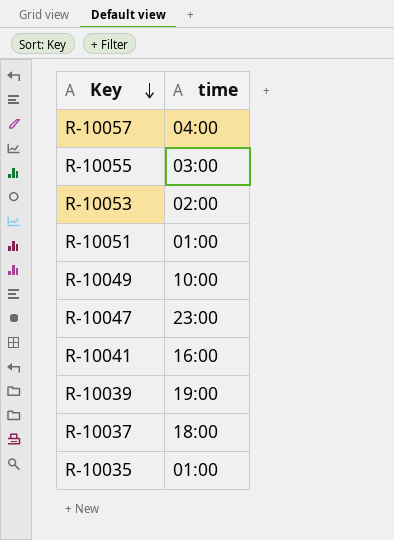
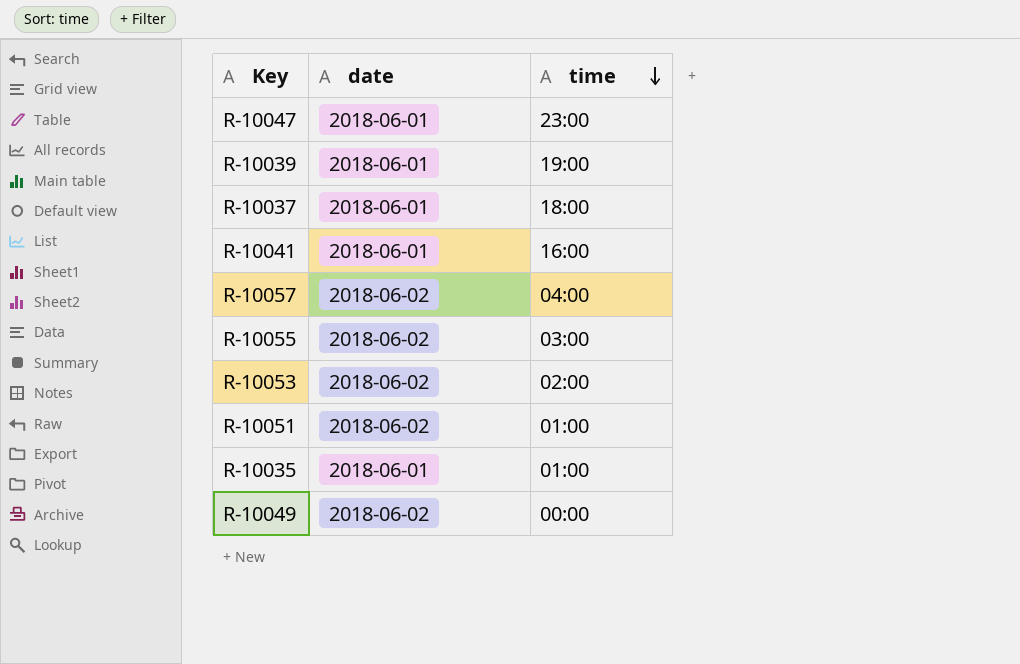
row order: Key descending -> time descending
column date | position: none -> 2
R-10049 | time: 10:00 -> 00:00

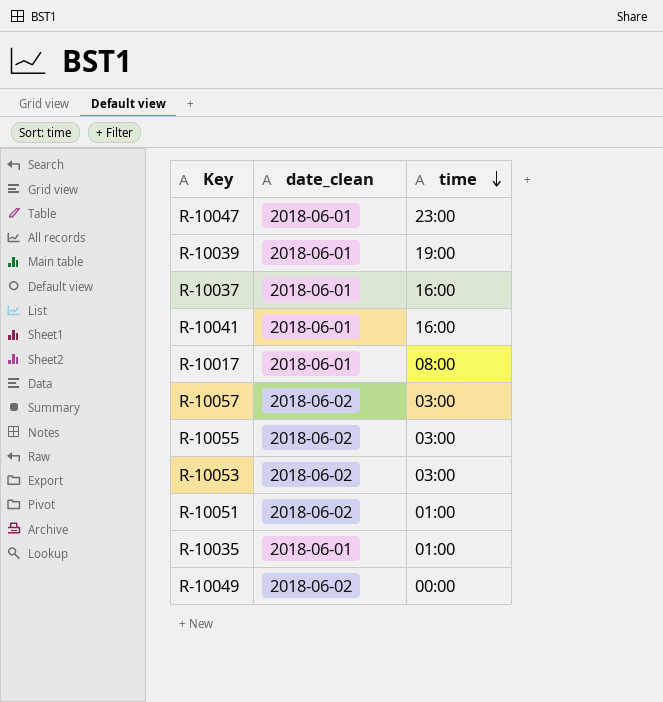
column name: date -> date_clean
R-10037 | time: 18:00 -> 16:00
row R-10017: none -> 2018-06-01 | 08:00
R-10057 | time: 04:00 -> 03:00
R-10053 | time: 02:00 -> 03:00

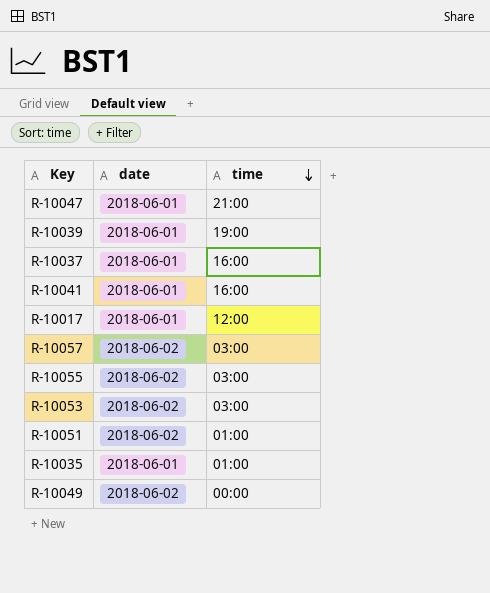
column name: date_clean -> date
R-10047 | time: 23:00 -> 21:00
R-10017 | time: 08:00 -> 12:00

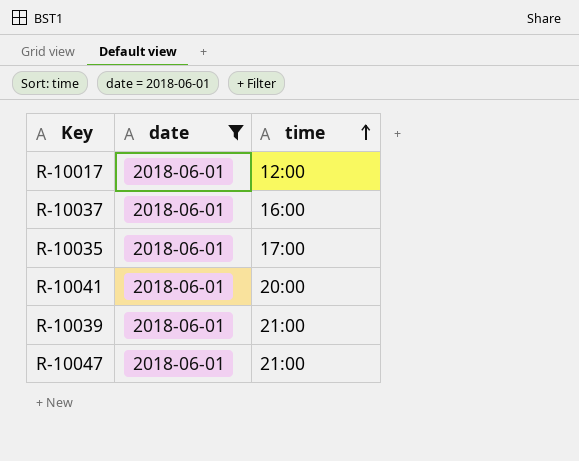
filter: none -> date = 2018-06-01
row order: time descending -> time ascending
R-10035 | time: 01:00 -> 17:00
R-10041 | time: 16:00 -> 20:00
R-10039 | time: 19:00 -> 21:00

